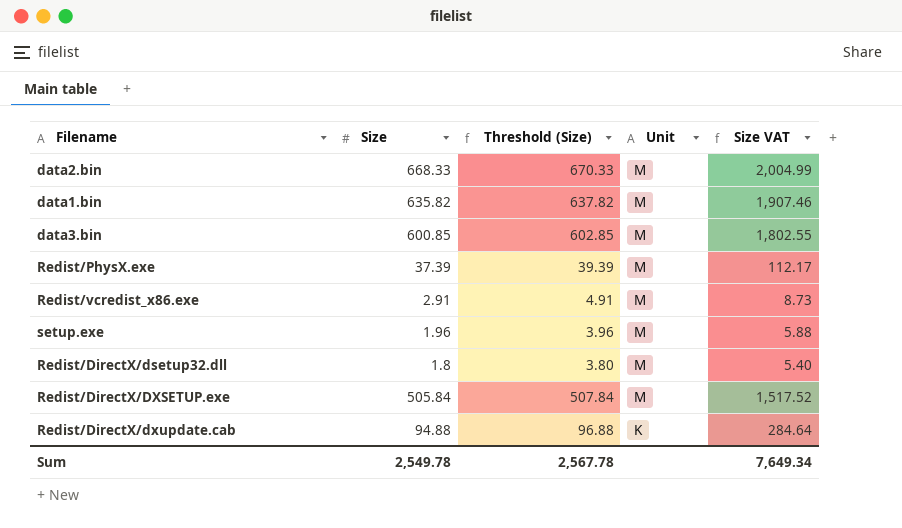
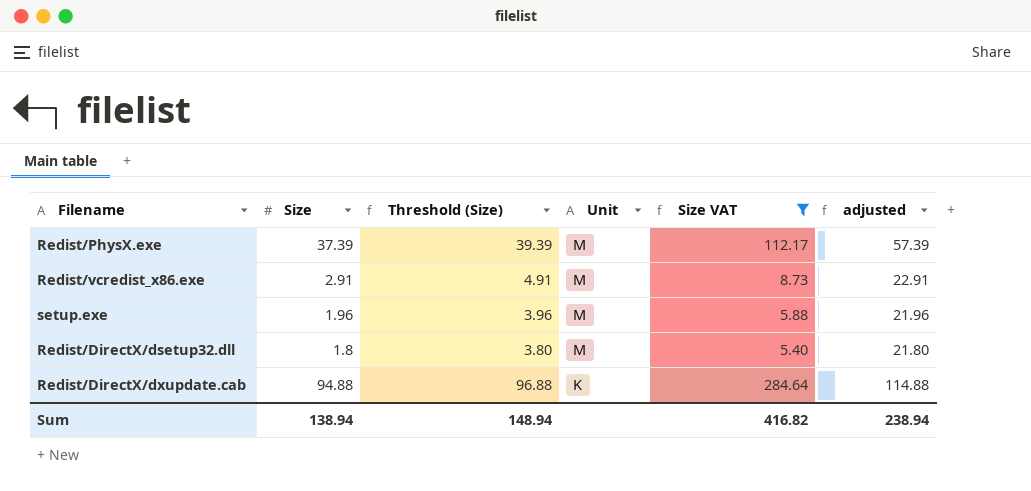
filter: none -> Size VAT <= 284.64
column adjusted | formula: none -> [Size] + 20
Sum | Size: 2,549.78 -> 138.94
Sum | Threshold (Size): 2,567.78 -> 148.94
Sum | Size VAT: 7,649.34 -> 416.82

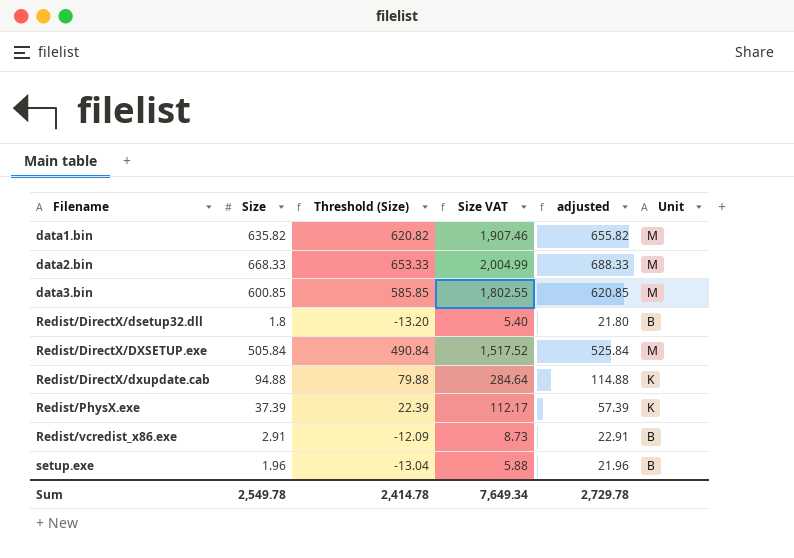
filter: Size VAT <= 284.64 -> none
row order: Unit descending -> Filename ascending
column Threshold (Size) | formula: [Size] + 2 -> [Size] - 15
column Unit | position: 4 -> 6
Redist/DirectX/dsetup32.dll | Unit: M -> B
Redist/PhysX.exe | Unit: M -> K
Redist/vcredist_x86.exe | Unit: M -> B
setup.exe | Unit: M -> B
Sum | Size: 138.94 -> 2,549.78
Sum | Threshold (Size): 148.94 -> 2,414.78
Sum | Size VAT: 416.82 -> 7,649.34
Sum | adjusted: 238.94 -> 2,729.78

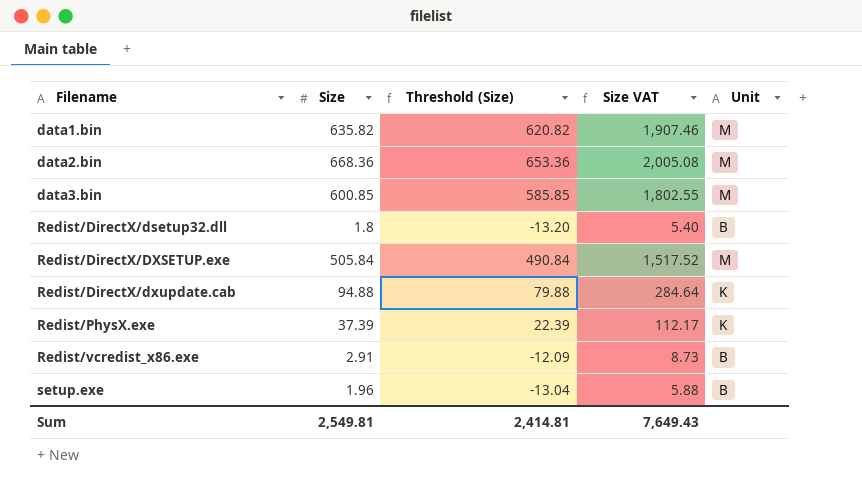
column adjusted | formula: [Size] + 20 -> none
data2.bin | Size: 668.33 -> 668.36
data2.bin | Threshold (Size): 653.33 -> 653.36
data2.bin | Size VAT: 2,004.99 -> 2,005.08
Sum | Size: 2,549.78 -> 2,549.81
Sum | Threshold (Size): 2,414.78 -> 2,414.81
Sum | Size VAT: 7,649.34 -> 7,649.43

